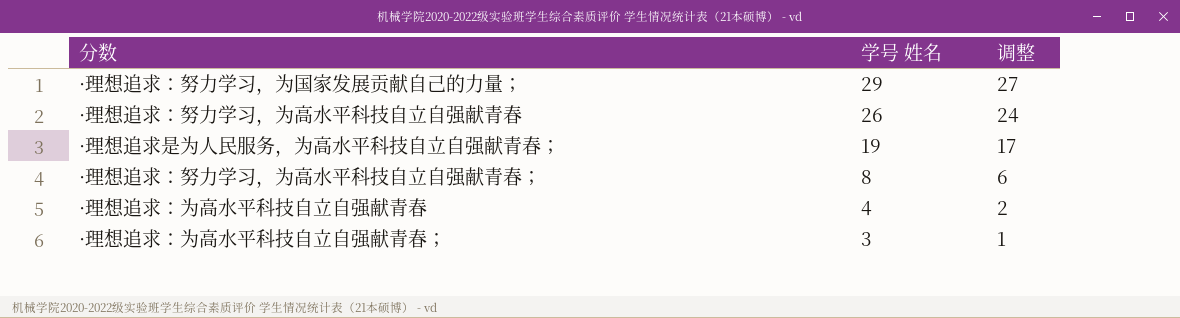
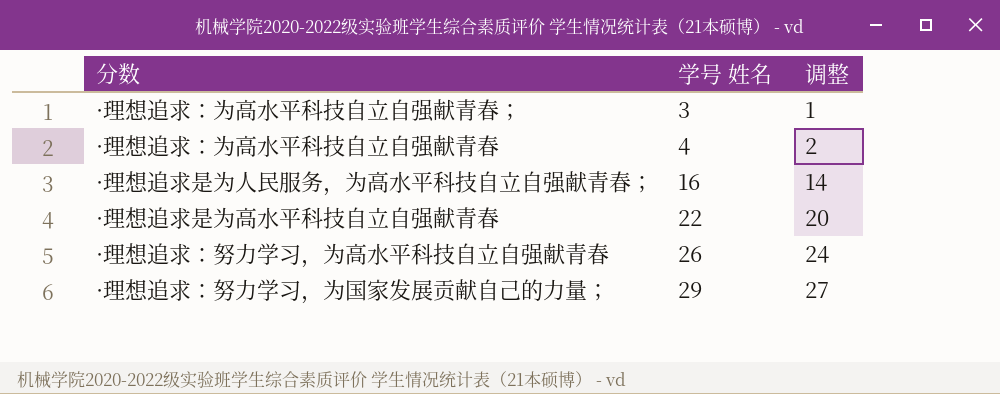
row order: 学号 姓名 descending -> 学号 姓名 ascending
row ·理想追求：努力学习，为高水平科技自立自强献青春；: 8 | 6 -> none
·理想追求是为人民服务，为高水平科技自立自强献青春； | 学号 姓名: 19 -> 16
·理想追求是为人民服务，为高水平科技自立自强献青春； | 调整: 17 -> 14
row ·理想追求是为高水平科技自立自强献青春: none -> 22 | 20

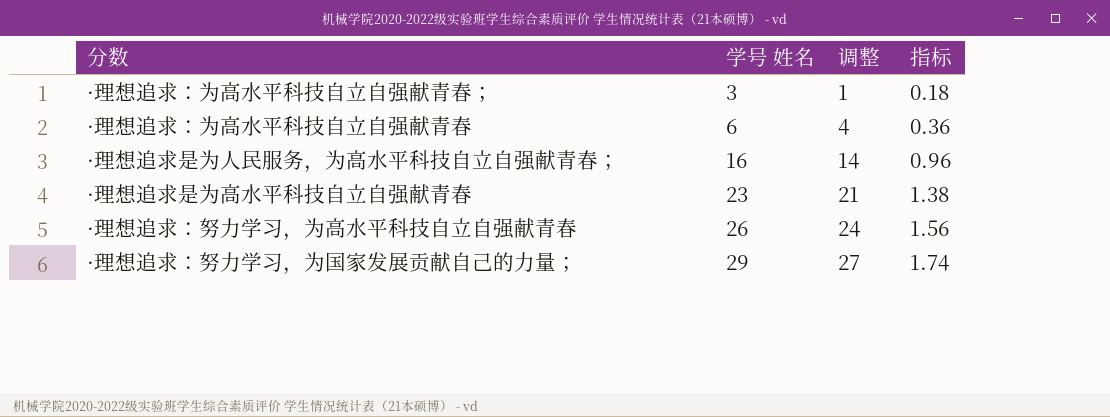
column 指标 | formula: none -> [学号 姓名] * 0.06
·理想追求：为高水平科技自立自强献青春 | 学号 姓名: 4 -> 6
·理想追求：为高水平科技自立自强献青春 | 调整: 2 -> 4
·理想追求是为高水平科技自立自强献青春 | 学号 姓名: 22 -> 23
·理想追求是为高水平科技自立自强献青春 | 调整: 20 -> 21

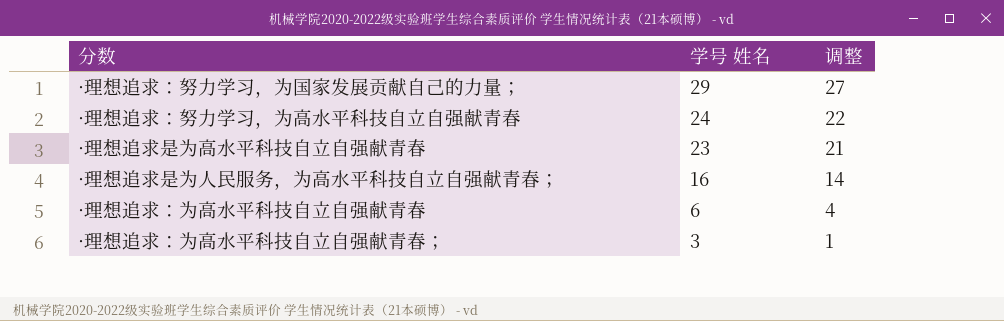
row order: 学号 姓名 ascending -> 学号 姓名 descending
column 指标 | formula: [学号 姓名] * 0.06 -> none
·理想追求：努力学习，为高水平科技自立自强献青春 | 学号 姓名: 26 -> 24
·理想追求：努力学习，为高水平科技自立自强献青春 | 调整: 24 -> 22

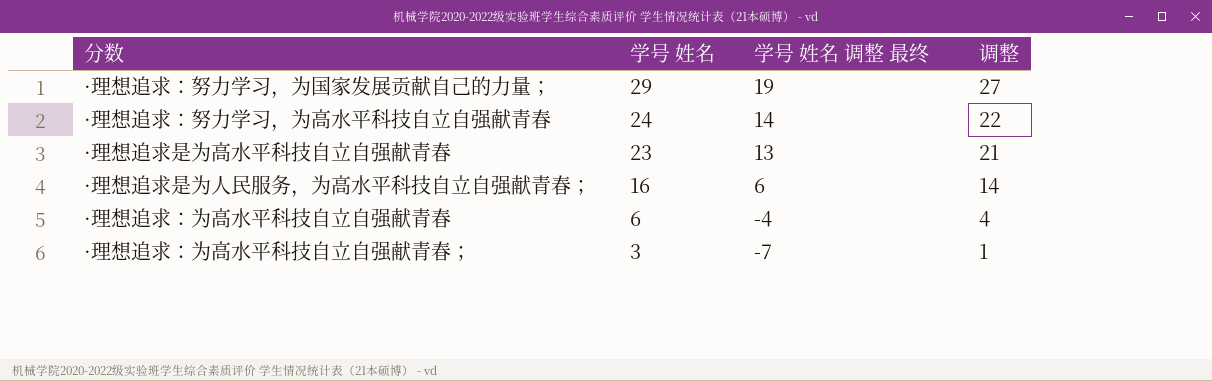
column 学号 姓名 调整 最终 | formula: none -> [学号 姓名] - 10

